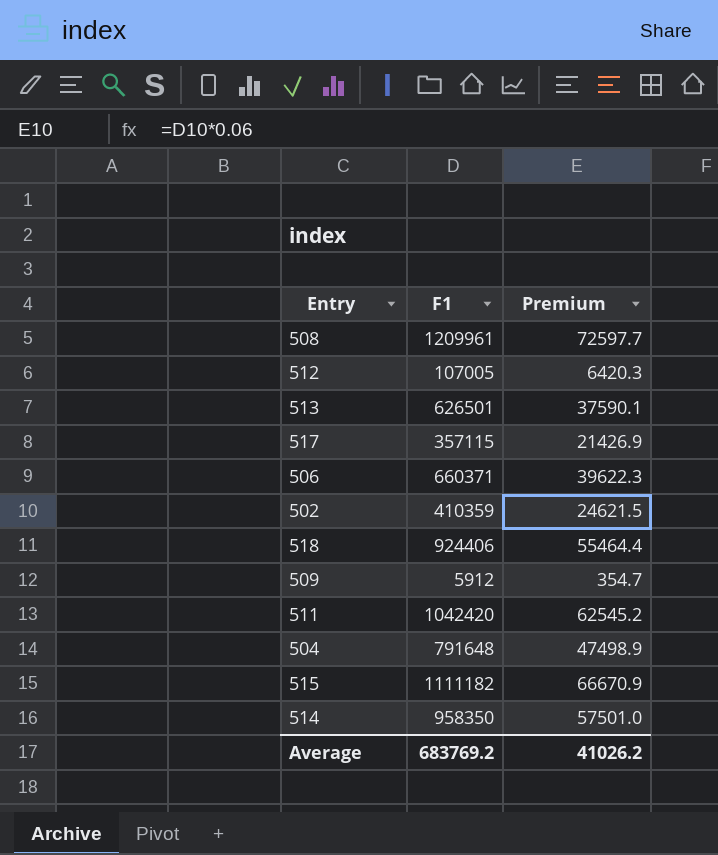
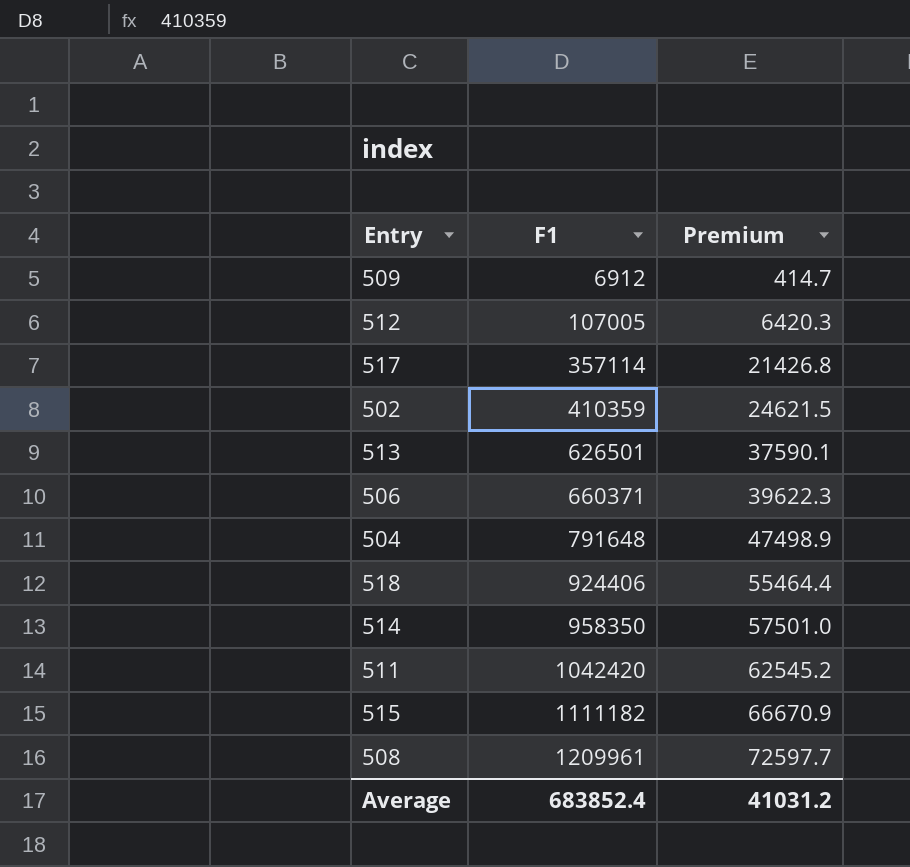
row order: none -> F1 ascending
509 | F1: 5912 -> 6912
509 | Premium: 354.7 -> 414.7
517 | F1: 357115 -> 357114
517 | Premium: 21426.9 -> 21426.8
Average | F1: 683769.2 -> 683852.4
Average | Premium: 41026.2 -> 41031.2

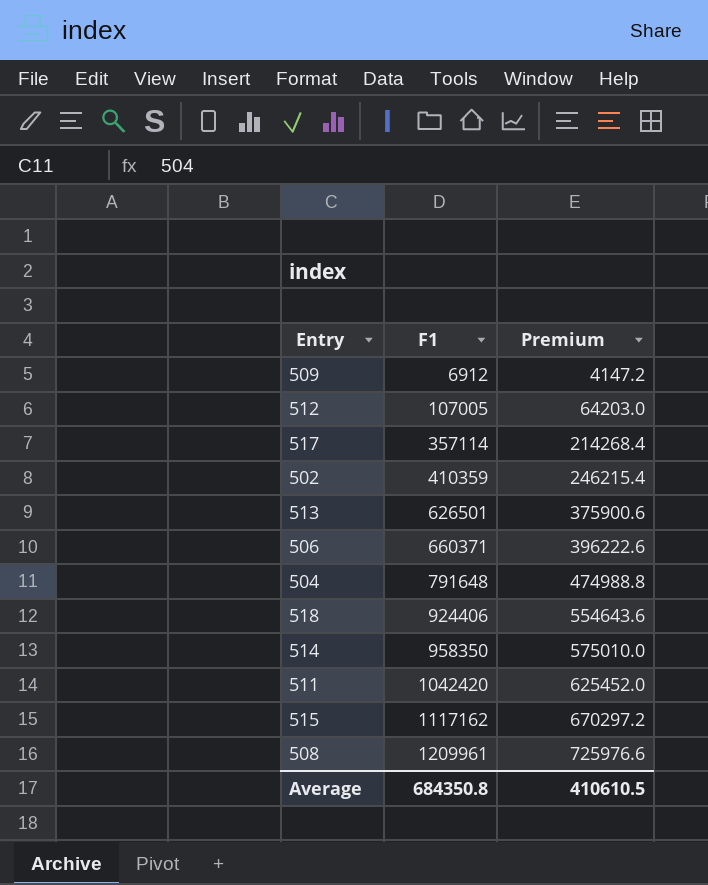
column Premium | formula: [F1] * 0.06 -> [F1] * 0.6
515 | F1: 1111182 -> 1117162
Average | F1: 683852.4 -> 684350.8
Average | Premium: 41031.2 -> 410610.5

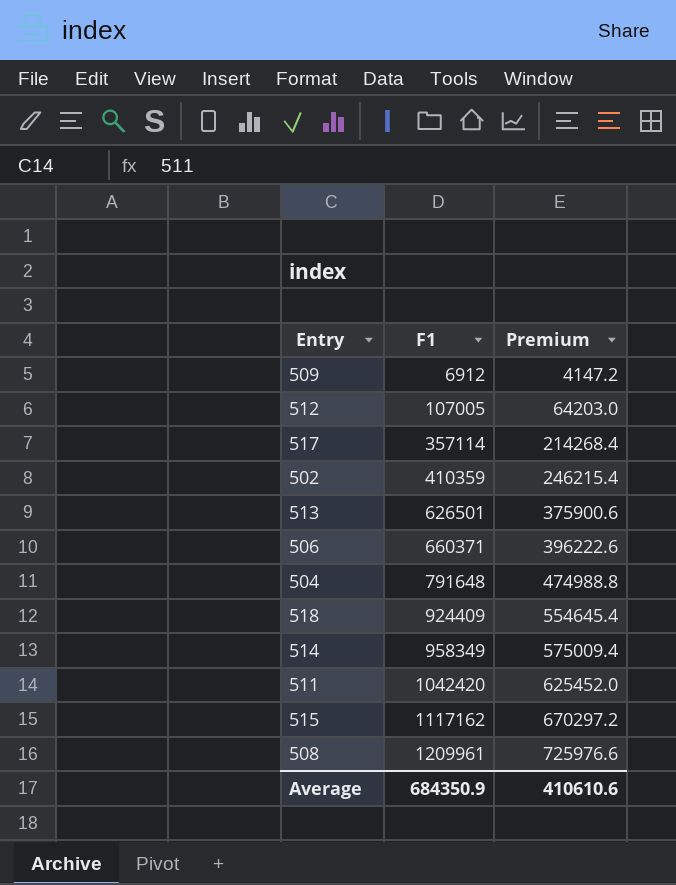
518 | F1: 924406 -> 924409
518 | Premium: 554643.6 -> 554645.4
514 | F1: 958350 -> 958349
514 | Premium: 575010.0 -> 575009.4
Average | F1: 684350.8 -> 684350.9
Average | Premium: 410610.5 -> 410610.6

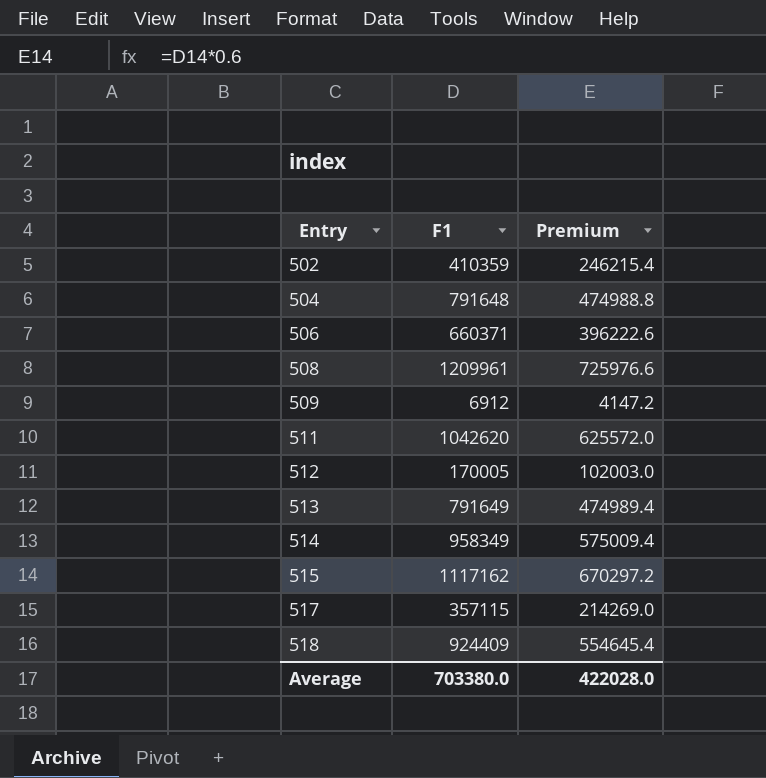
row order: F1 ascending -> Entry ascending
511 | F1: 1042420 -> 1042620
511 | Premium: 625452.0 -> 625572.0
512 | F1: 107005 -> 170005
512 | Premium: 64203.0 -> 102003.0
513 | F1: 626501 -> 791649
513 | Premium: 375900.6 -> 474989.4
517 | F1: 357114 -> 357115
517 | Premium: 214268.4 -> 214269.0
Average | F1: 684350.9 -> 703380.0
Average | Premium: 410610.6 -> 422028.0

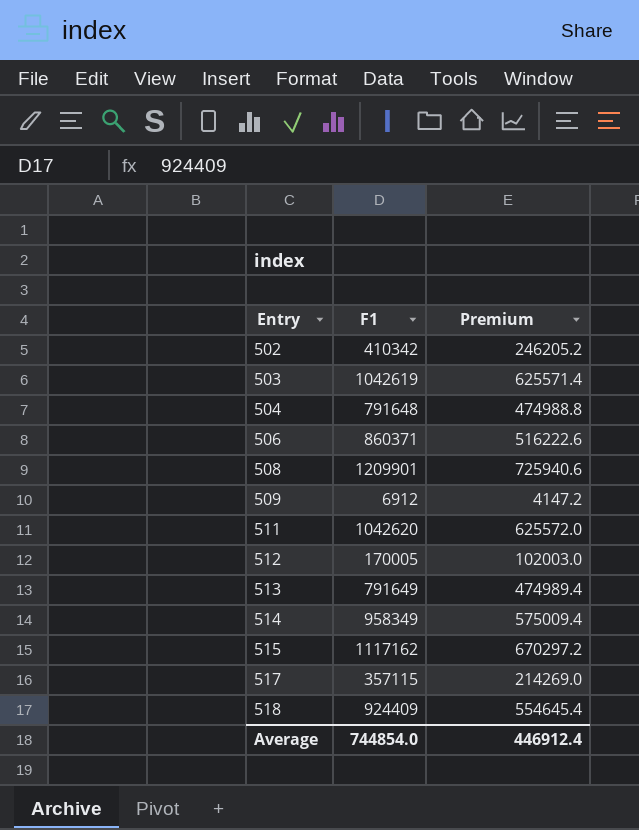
502 | F1: 410359 -> 410342
502 | Premium: 246215.4 -> 246205.2
row 503: none -> 1042619 | 625571.4
506 | F1: 660371 -> 860371
506 | Premium: 396222.6 -> 516222.6
508 | F1: 1209961 -> 1209901
508 | Premium: 725976.6 -> 725940.6
Average | F1: 703380.0 -> 744854.0
Average | Premium: 422028.0 -> 446912.4

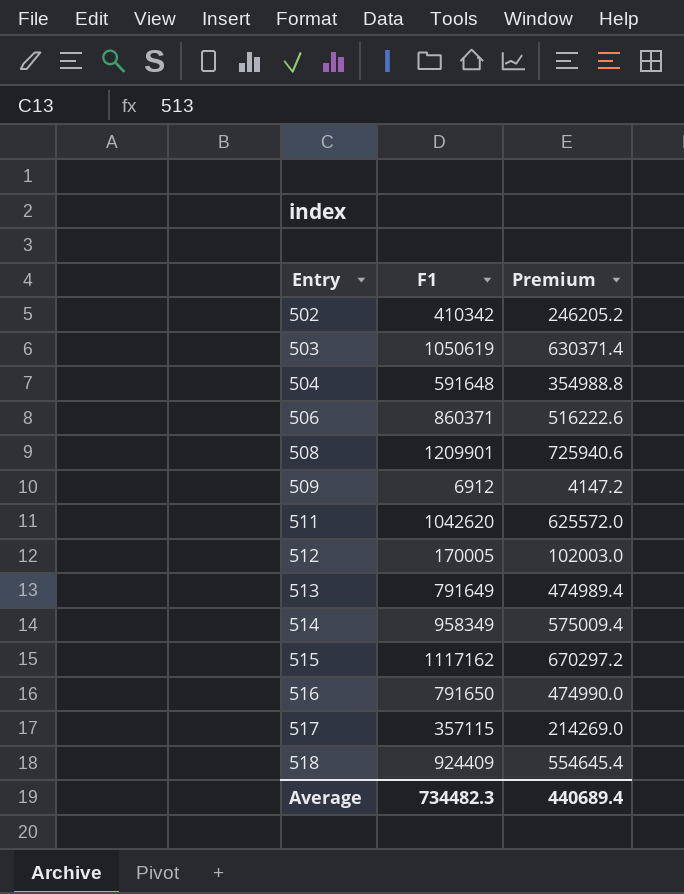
503 | F1: 1042619 -> 1050619
503 | Premium: 625571.4 -> 630371.4
504 | F1: 791648 -> 591648
504 | Premium: 474988.8 -> 354988.8
row 516: none -> 791650 | 474990.0
Average | F1: 744854.0 -> 734482.3
Average | Premium: 446912.4 -> 440689.4

